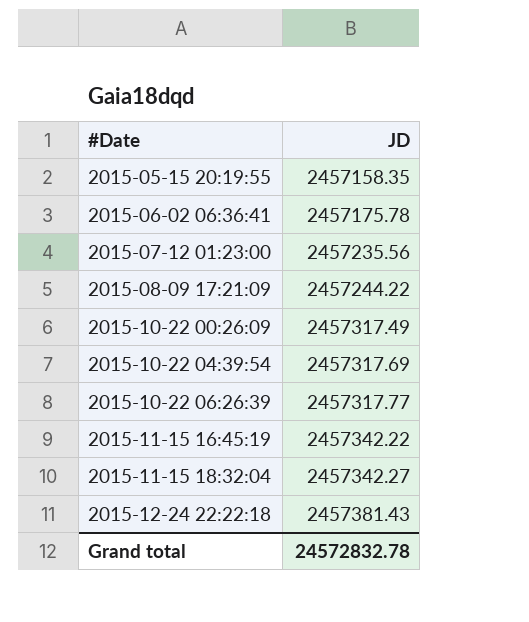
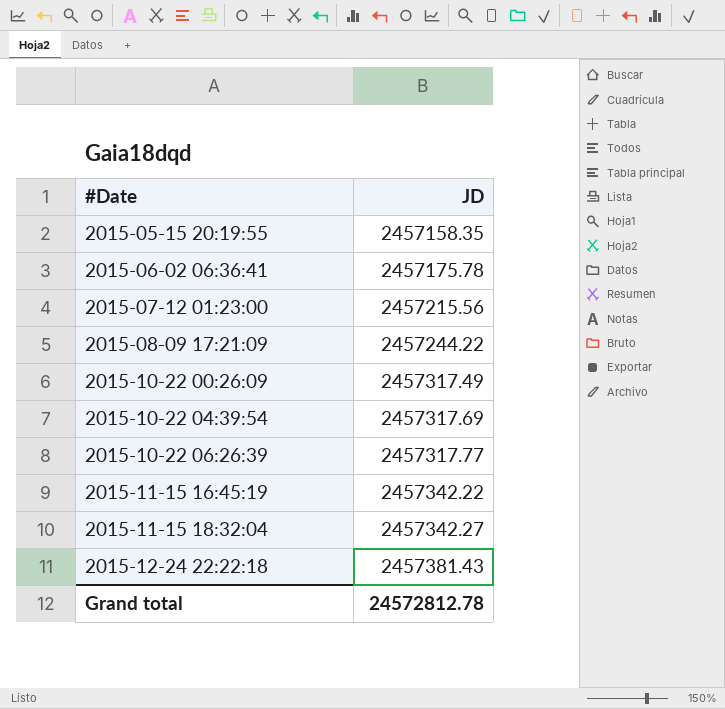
2015-07-12 01:23:00 | JD: 2457235.56 -> 2457215.56
Grand total | JD: 24572832.78 -> 24572812.78

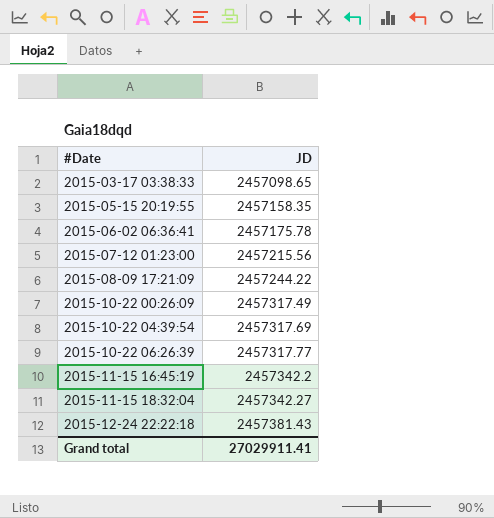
row 2015-03-17 03:38:33: none -> 2457098.65
2015-11-15 16:45:19 | JD: 2457342.22 -> 2457342.2
Grand total | JD: 24572812.78 -> 27029911.41

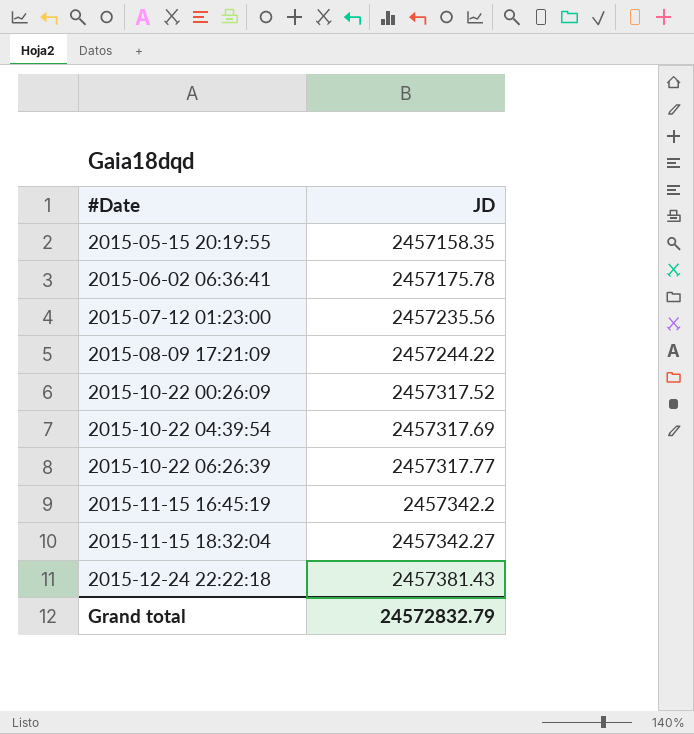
row 2015-03-17 03:38:33: 2457098.65 -> none
2015-07-12 01:23:00 | JD: 2457215.56 -> 2457235.56
2015-10-22 00:26:09 | JD: 2457317.49 -> 2457317.52
Grand total | JD: 27029911.41 -> 24572832.79

